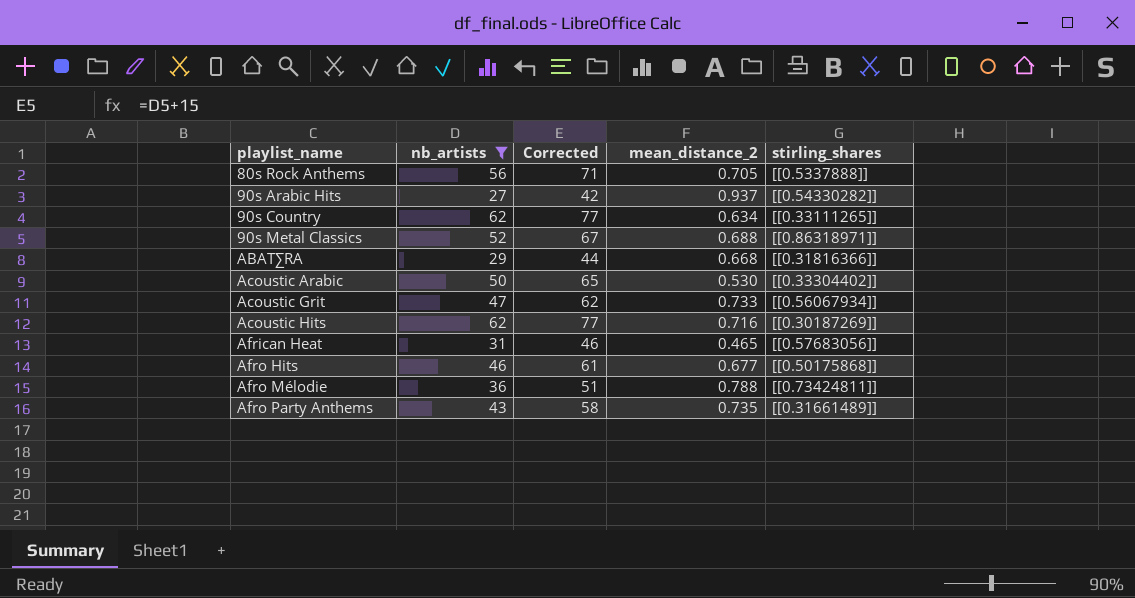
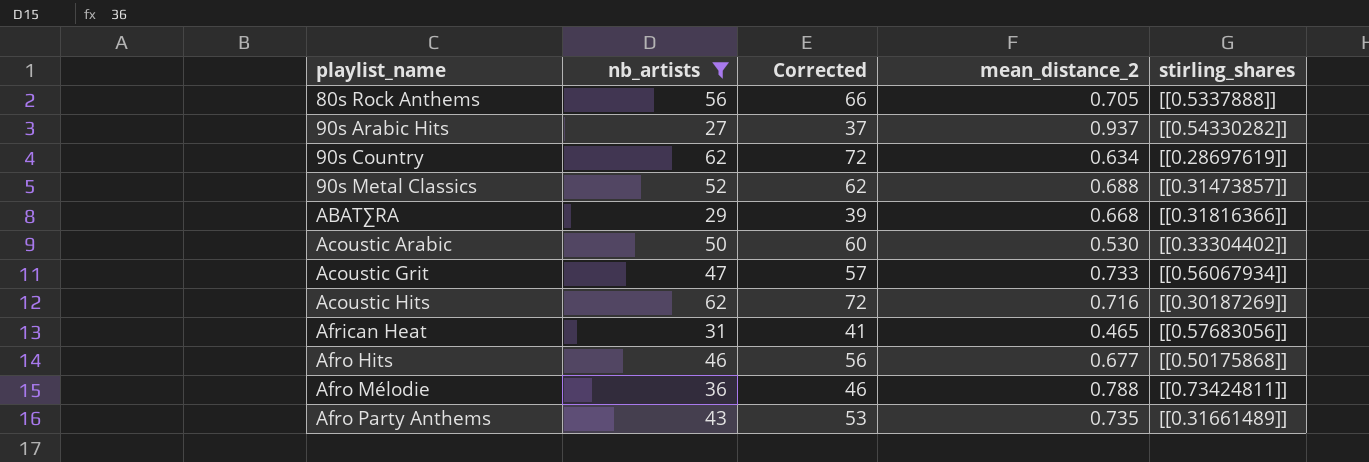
column Corrected | formula: [nb_artists] + 15 -> [nb_artists] + 10
90s Country | stirling_shares: [[0.33111265]] -> [[0.28697619]]
90s Metal Classics | stirling_shares: [[0.86318971]] -> [[0.31473857]]

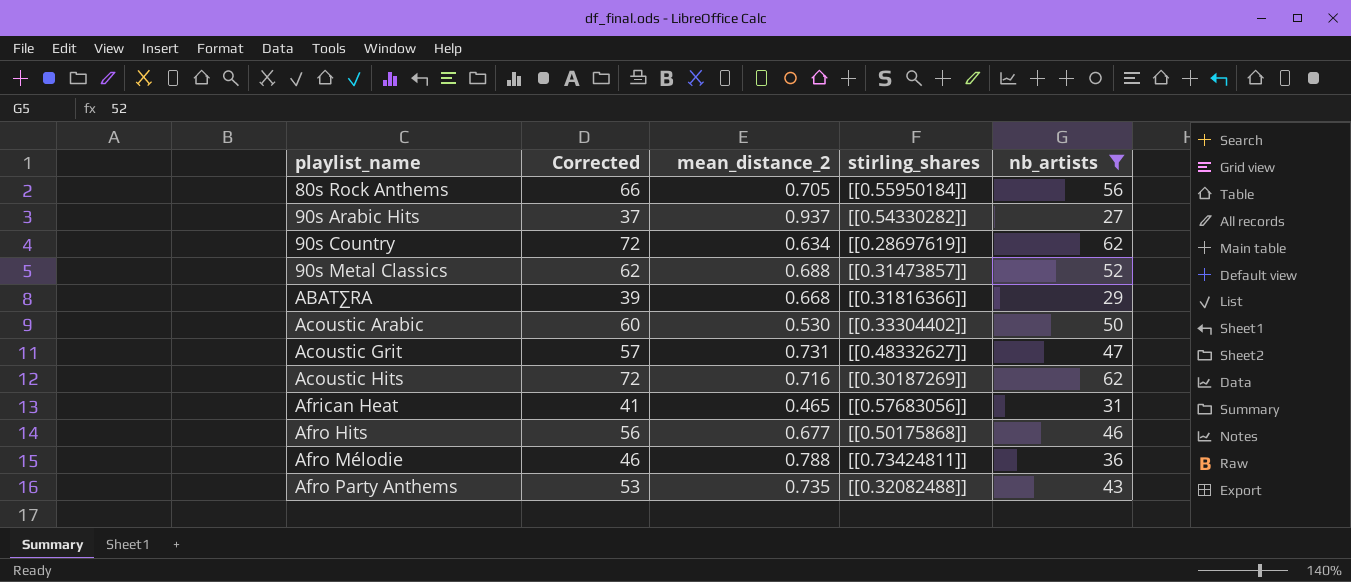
column nb_artists | position: 2 -> 5
80s Rock Anthems | stirling_shares: [[0.5337888]] -> [[0.55950184]]
Acoustic Grit | mean_distance_2: 0.733 -> 0.731
Acoustic Grit | stirling_shares: [[0.56067934]] -> [[0.48332627]]
Afro Party Anthems | stirling_shares: [[0.31661489]] -> [[0.32082488]]

